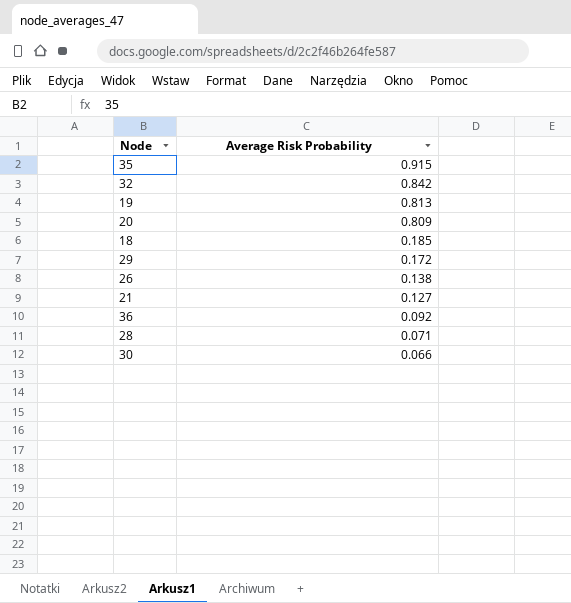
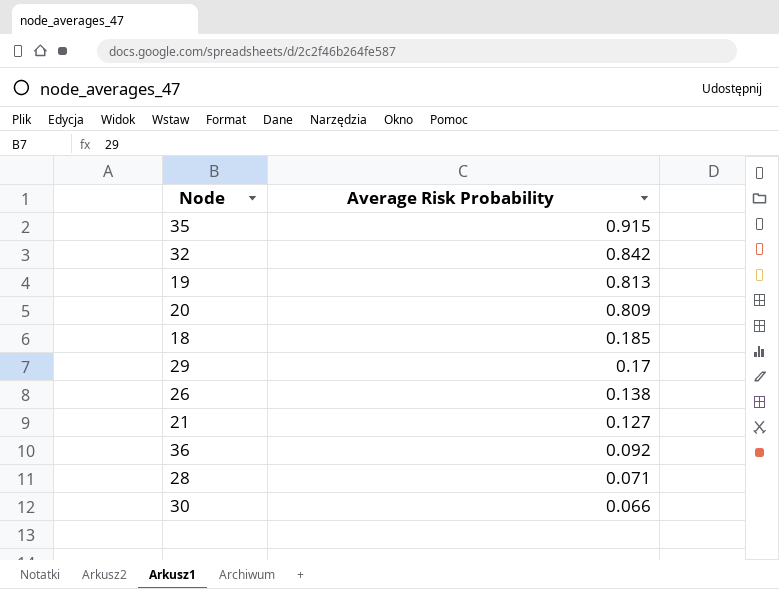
29 | Average Risk Probability: 0.172 -> 0.17

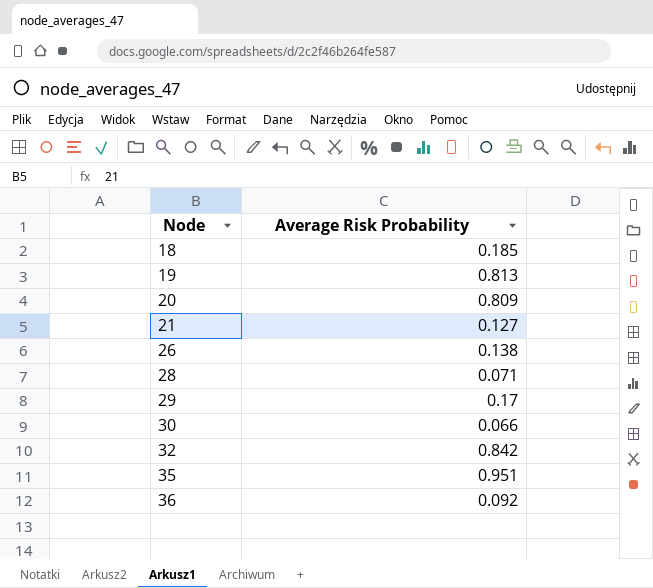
row order: Average Risk Probability descending -> Node ascending
35 | Average Risk Probability: 0.915 -> 0.951

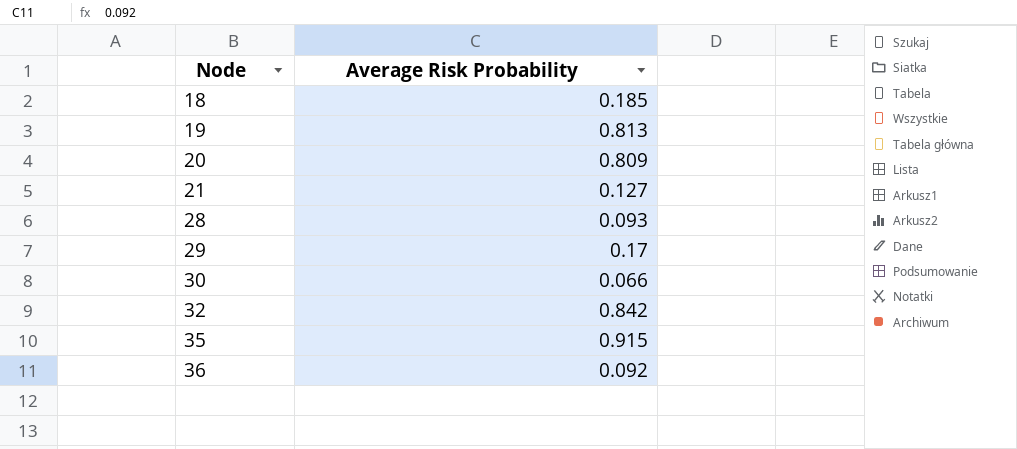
row 26: 0.138 -> none
28 | Average Risk Probability: 0.071 -> 0.093
35 | Average Risk Probability: 0.951 -> 0.915

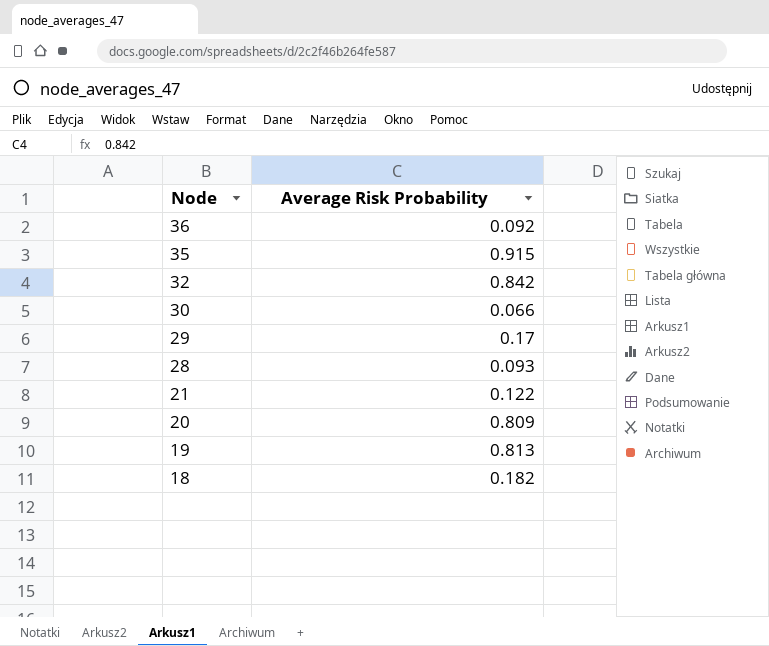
row order: Node ascending -> Node descending
21 | Average Risk Probability: 0.127 -> 0.122
18 | Average Risk Probability: 0.185 -> 0.182

